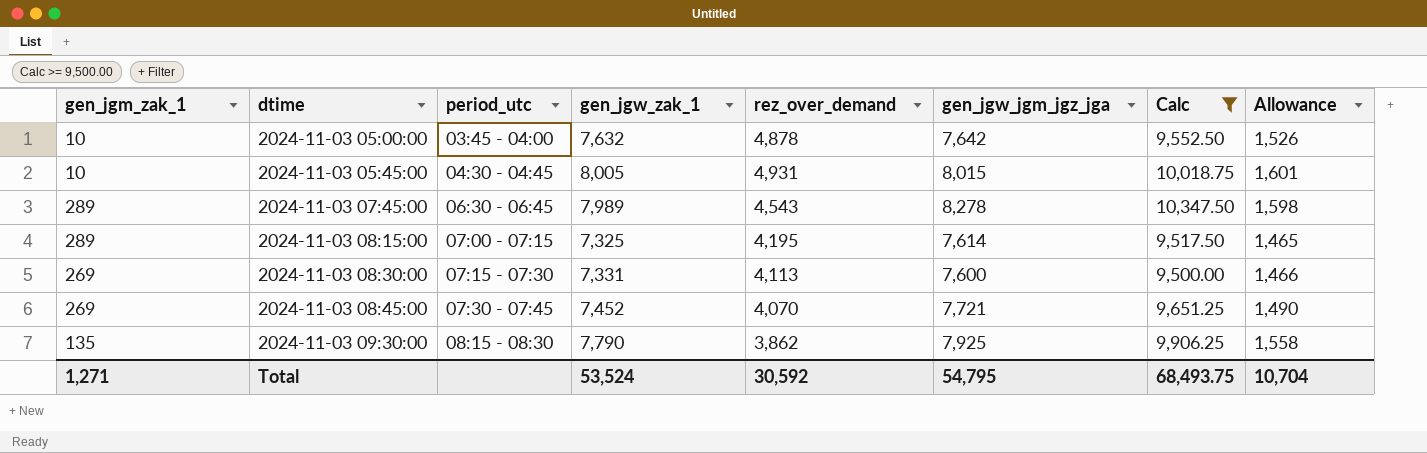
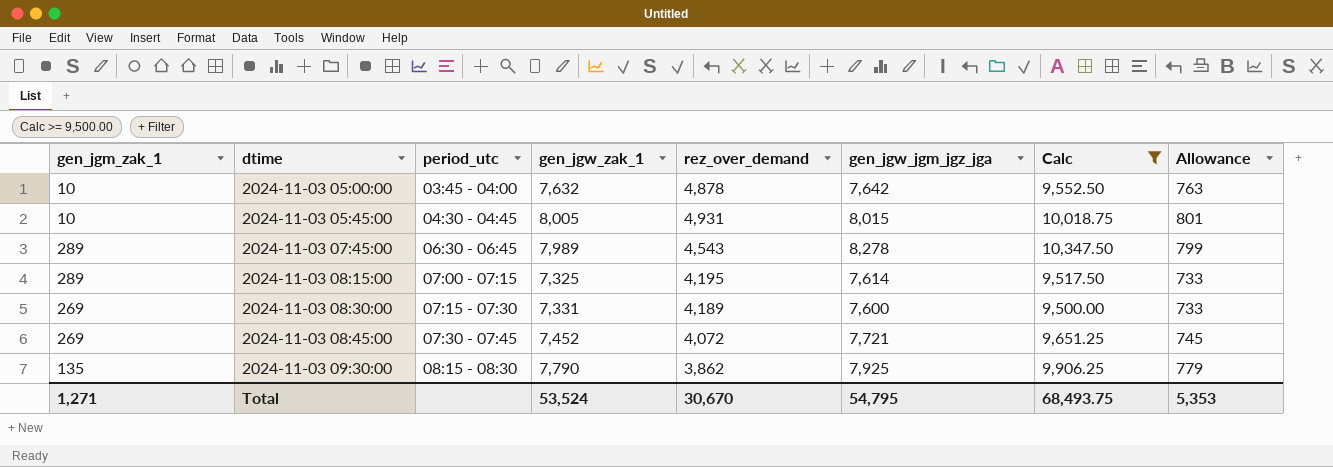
column Allowance | formula: [gen_jgw_zak_1] * 0.2 -> [gen_jgw_zak_1] * 0.1
2024-11-03 08:30:00 | rez_over_demand: 4,113 -> 4,189
2024-11-03 08:45:00 | rez_over_demand: 4,070 -> 4,072
Total | rez_over_demand: 30,592 -> 30,670
Total | Allowance: 10,704 -> 5,353

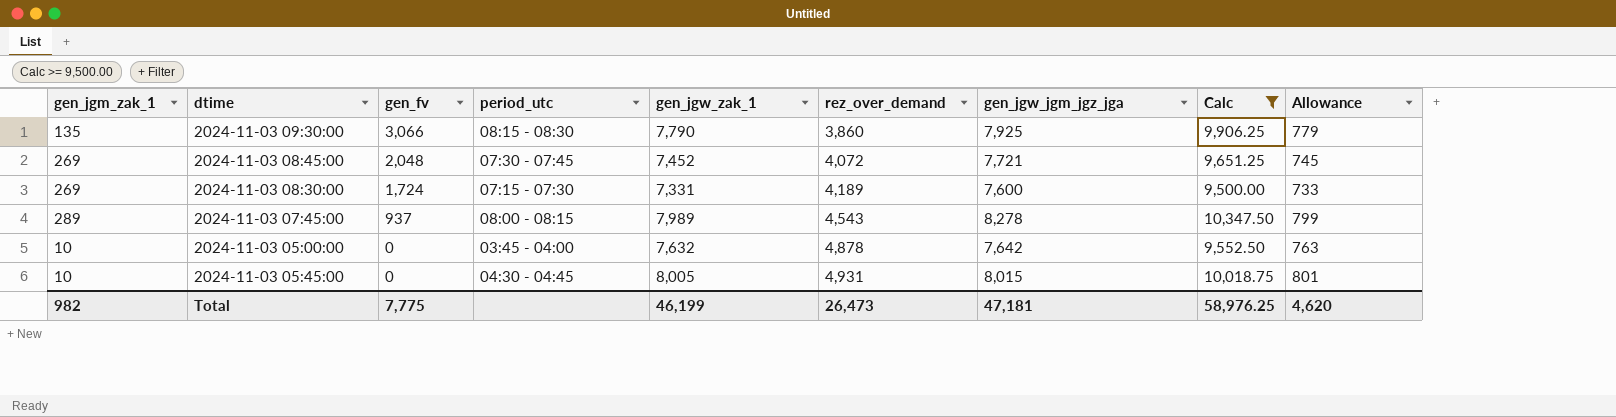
row order: dtime ascending -> gen_fv descending
column gen_fv | position: none -> 3
row 2024-11-03 08:15:00: 289 | 07:00 - 07:15 | 7,325 | 4,195 | 7,614 | 9,517.50 | 733 -> none
2024-11-03 09:30:00 | rez_over_demand: 3,862 -> 3,860
2024-11-03 07:45:00 | period_utc: 06:30 - 06:45 -> 08:00 - 08:15
Total | gen_jgm_zak_1: 1,271 -> 982
Total | gen_jgw_zak_1: 53,524 -> 46,199
Total | rez_over_demand: 30,670 -> 26,473
Total | gen_jgw_jgm_jgz_jga: 54,795 -> 47,181
Total | Calc: 68,493.75 -> 58,976.25
Total | Allowance: 5,353 -> 4,620

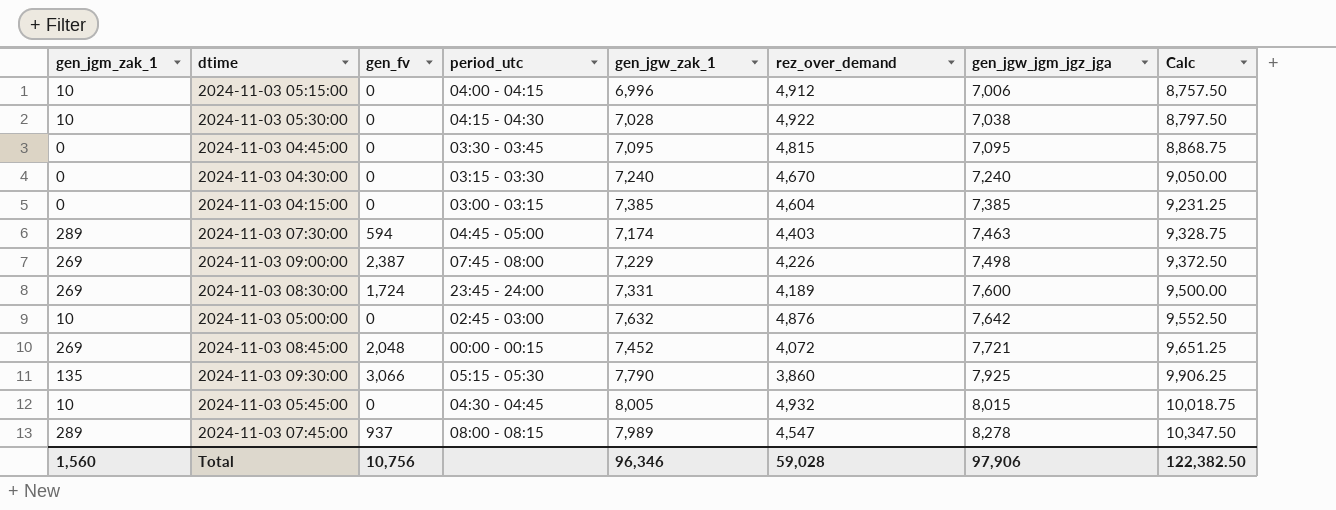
filter: Calc >= 9,500.00 -> none
row order: gen_fv descending -> gen_jgw_jgm_jgz_jga ascending
column Allowance | formula: [gen_jgw_zak_1] * 0.1 -> none
2024-11-03 08:30:00 | period_utc: 07:15 - 07:30 -> 23:45 - 24:00
2024-11-03 05:00:00 | period_utc: 03:45 - 04:00 -> 02:45 - 03:00
2024-11-03 05:00:00 | rez_over_demand: 4,878 -> 4,876
2024-11-03 08:45:00 | period_utc: 07:30 - 07:45 -> 00:00 - 00:15
2024-11-03 09:30:00 | period_utc: 08:15 - 08:30 -> 05:15 - 05:30
2024-11-03 05:45:00 | rez_over_demand: 4,931 -> 4,932
2024-11-03 07:45:00 | rez_over_demand: 4,543 -> 4,547
Total | gen_jgm_zak_1: 982 -> 1,560
Total | gen_fv: 7,775 -> 10,756
Total | gen_jgw_zak_1: 46,199 -> 96,346
Total | rez_over_demand: 26,473 -> 59,028
Total | gen_jgw_jgm_jgz_jga: 47,181 -> 97,906
Total | Calc: 58,976.25 -> 122,382.50

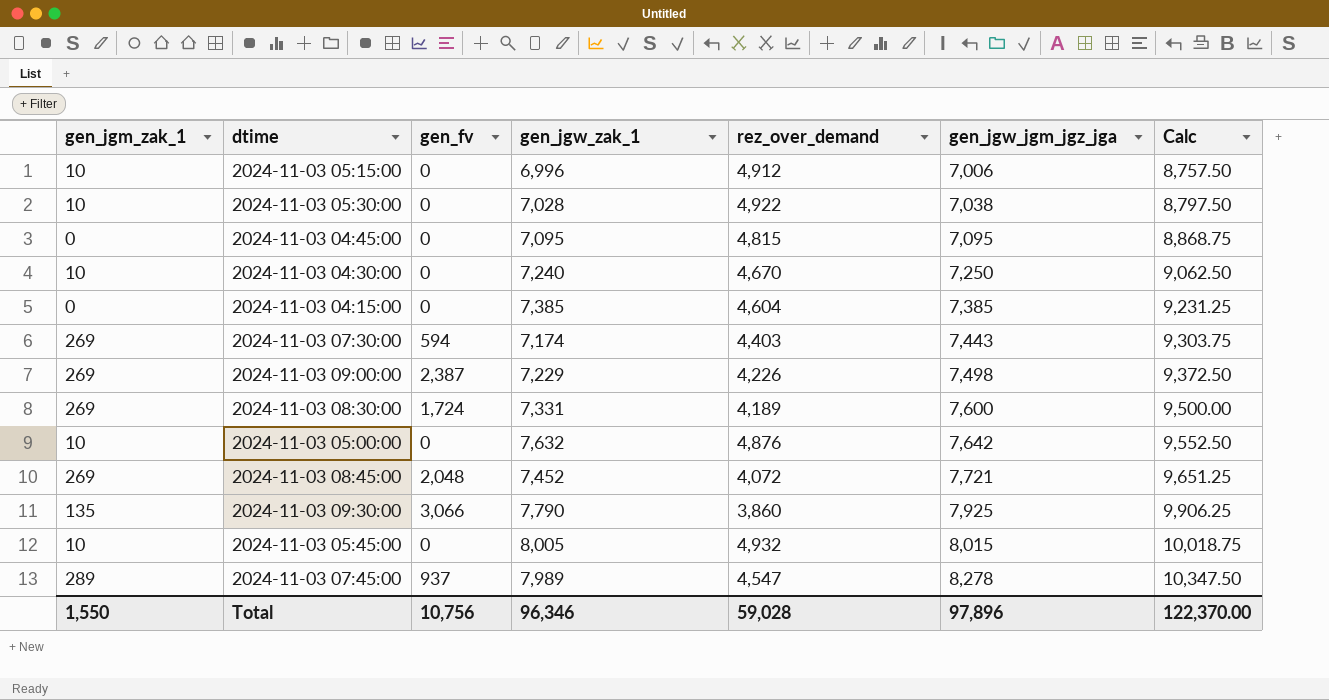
column period_utc | position: 4 -> none
2024-11-03 04:30:00 | gen_jgm_zak_1: 0 -> 10
2024-11-03 04:30:00 | gen_jgw_jgm_jgz_jga: 7,240 -> 7,250
2024-11-03 04:30:00 | Calc: 9,050.00 -> 9,062.50
2024-11-03 07:30:00 | gen_jgm_zak_1: 289 -> 269
2024-11-03 07:30:00 | gen_jgw_jgm_jgz_jga: 7,463 -> 7,443
2024-11-03 07:30:00 | Calc: 9,328.75 -> 9,303.75
Total | gen_jgm_zak_1: 1,560 -> 1,550
Total | gen_jgw_jgm_jgz_jga: 97,906 -> 97,896
Total | Calc: 122,382.50 -> 122,370.00

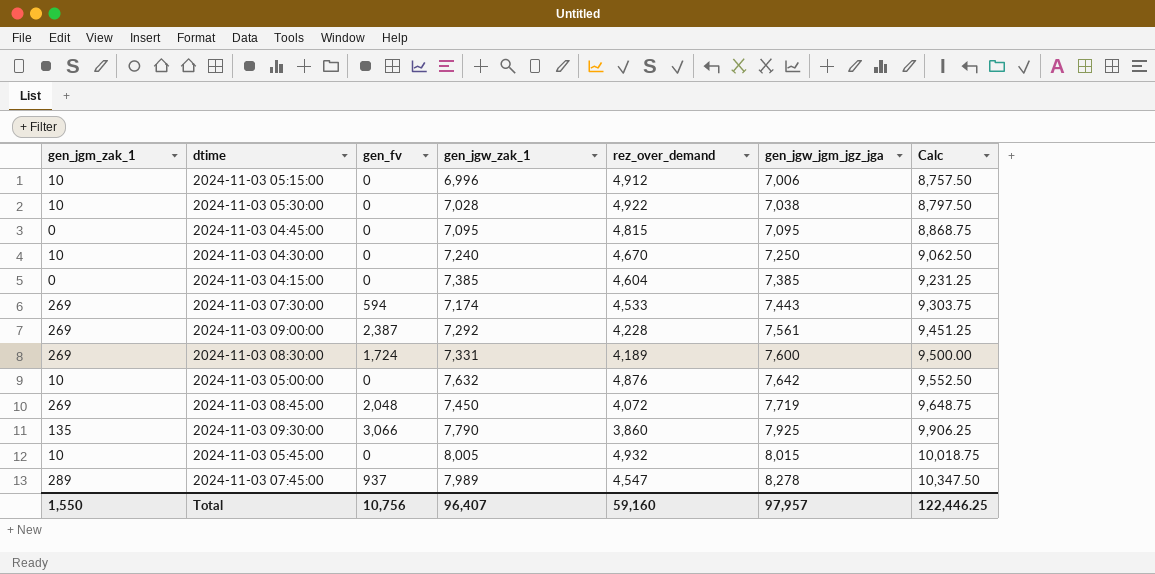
2024-11-03 07:30:00 | rez_over_demand: 4,403 -> 4,533
2024-11-03 09:00:00 | gen_jgw_zak_1: 7,229 -> 7,292
2024-11-03 09:00:00 | rez_over_demand: 4,226 -> 4,228
2024-11-03 09:00:00 | gen_jgw_jgm_jgz_jga: 7,498 -> 7,561
2024-11-03 09:00:00 | Calc: 9,372.50 -> 9,451.25
2024-11-03 08:45:00 | gen_jgw_zak_1: 7,452 -> 7,450
2024-11-03 08:45:00 | gen_jgw_jgm_jgz_jga: 7,721 -> 7,719
2024-11-03 08:45:00 | Calc: 9,651.25 -> 9,648.75
Total | gen_jgw_zak_1: 96,346 -> 96,407
Total | rez_over_demand: 59,028 -> 59,160
Total | gen_jgw_jgm_jgz_jga: 97,896 -> 97,957
Total | Calc: 122,370.00 -> 122,446.25

